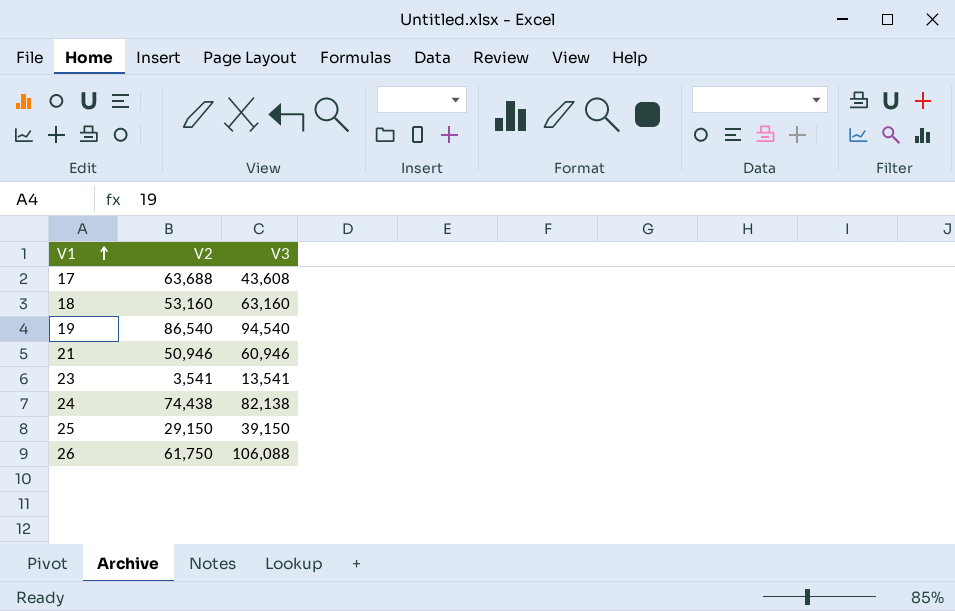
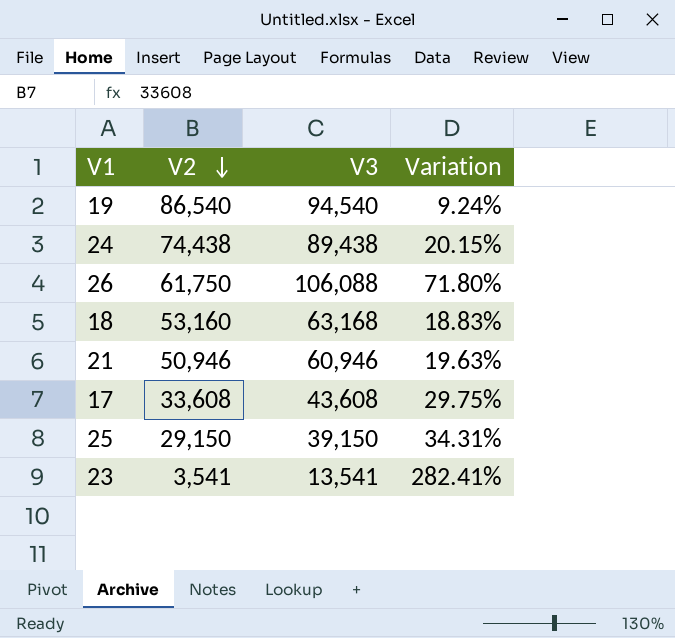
row order: V1 ascending -> V2 descending
column Variation | formula: none -> ([V3] - [V2]) / [V2]
24 | V3: 82,138 -> 89,438
18 | V3: 63,160 -> 63,168
17 | V2: 63,688 -> 33,608

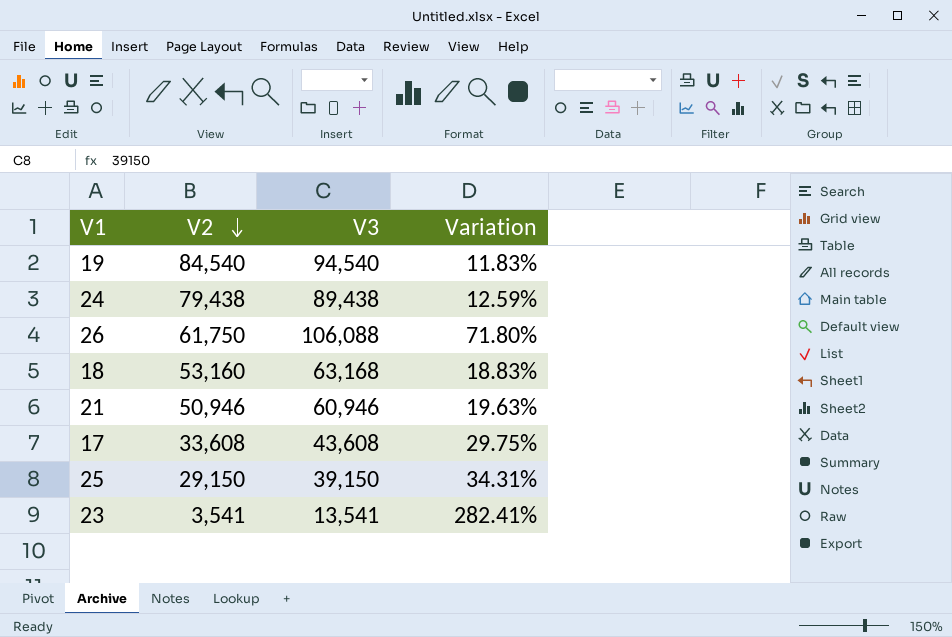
19 | V2: 86,540 -> 84,540
19 | Variation: 9.24% -> 11.83%
24 | V2: 74,438 -> 79,438
24 | Variation: 20.15% -> 12.59%

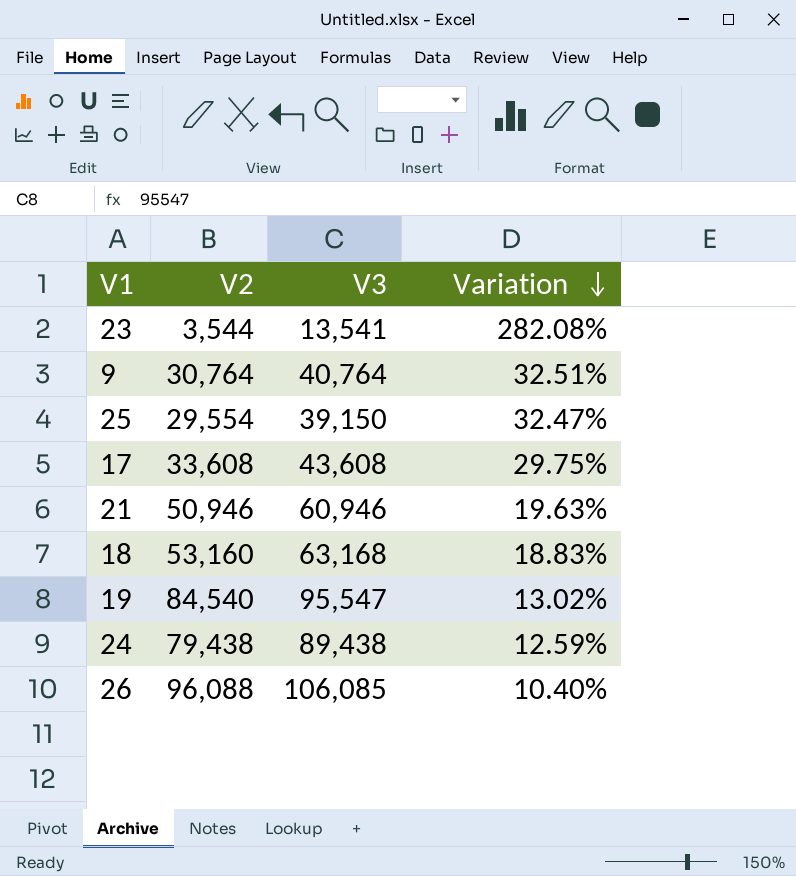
row order: V2 descending -> Variation descending
23 | V2: 3,541 -> 3,544
23 | Variation: 282.41% -> 282.08%
row 9: none -> 30,764 | 40,764 | 32.51%
25 | V2: 29,150 -> 29,554
25 | Variation: 34.31% -> 32.47%
19 | V3: 94,540 -> 95,547
19 | Variation: 11.83% -> 13.02%
26 | V2: 61,750 -> 96,088
26 | V3: 106,088 -> 106,085
26 | Variation: 71.80% -> 10.40%

